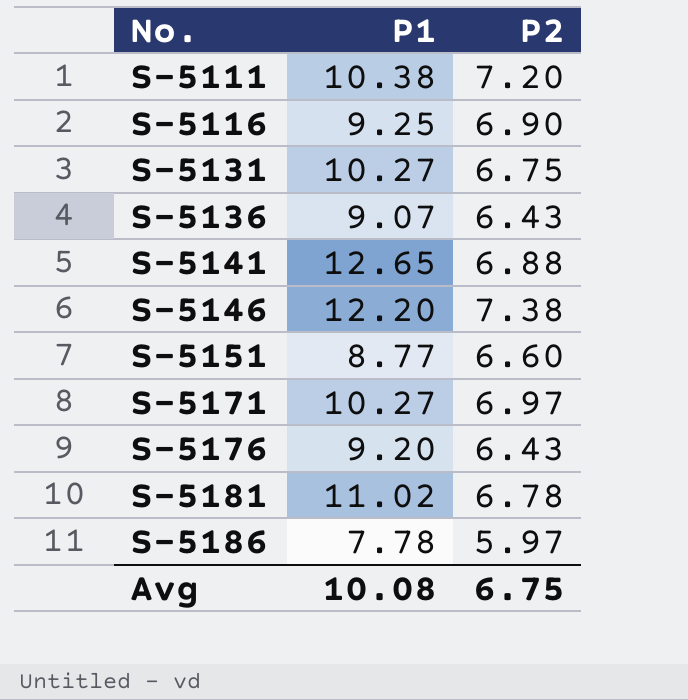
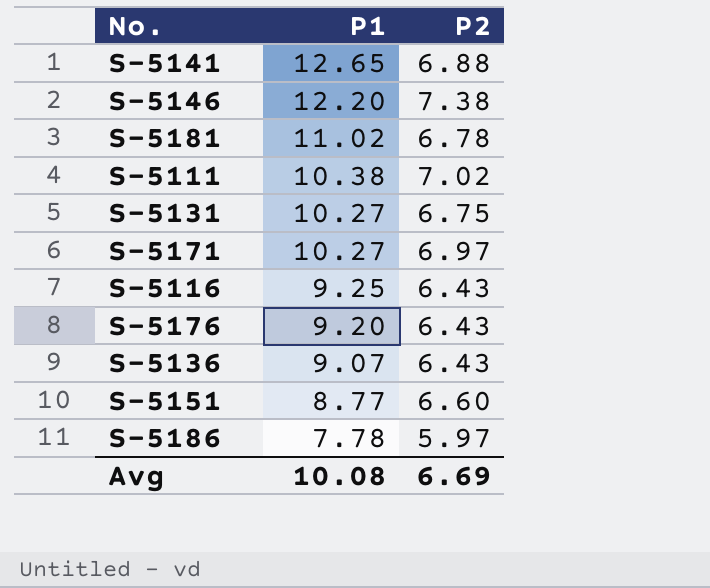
row order: No. ascending -> P1 descending
S-5111 | P2: 7.20 -> 7.02
S-5116 | P2: 6.90 -> 6.43
Avg | P2: 6.75 -> 6.69

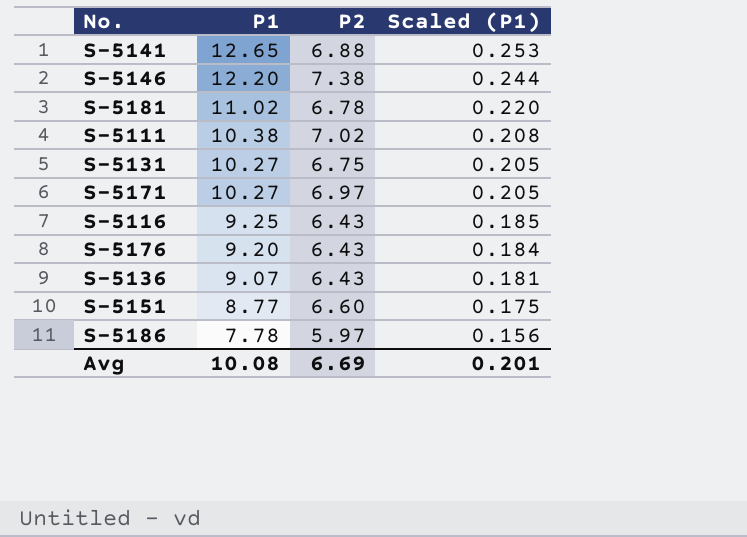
column Scaled (P1) | formula: none -> [P1] * 0.02

